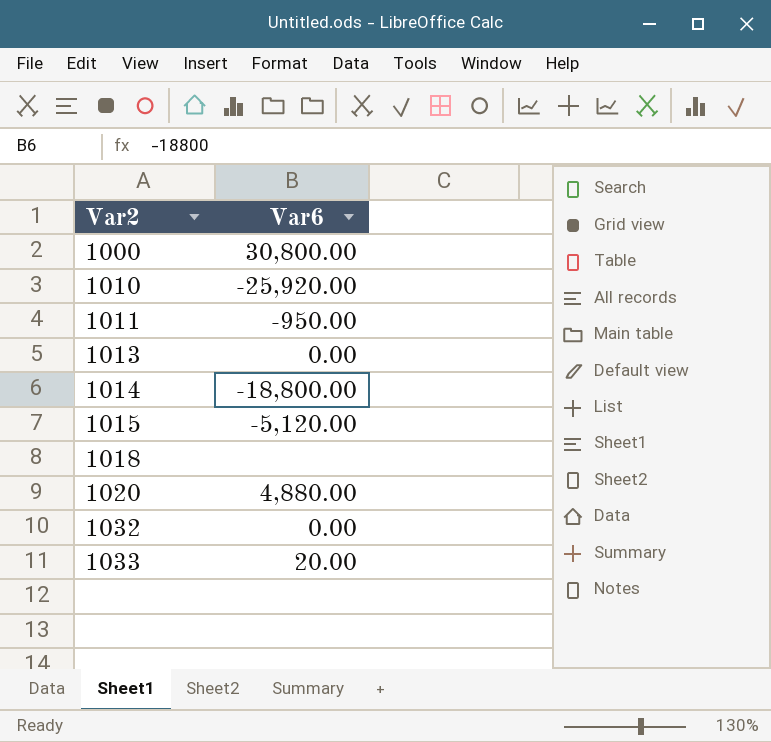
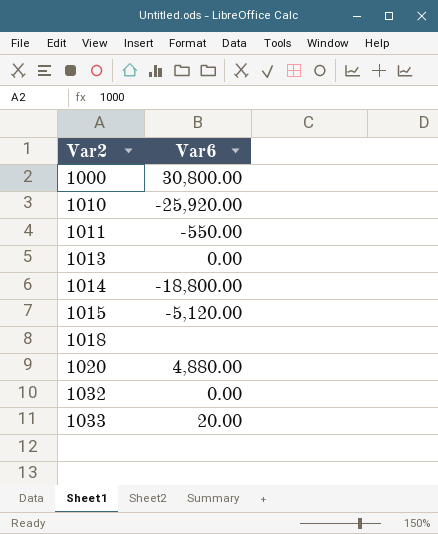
1011 | Var6: -950.00 -> -550.00

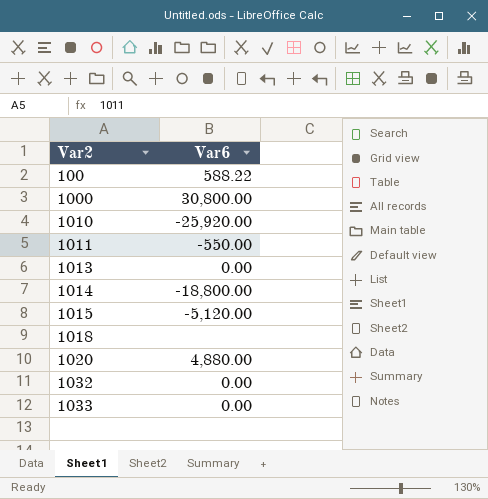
row 100: none -> 588.22
1033 | Var6: 20.00 -> 0.00

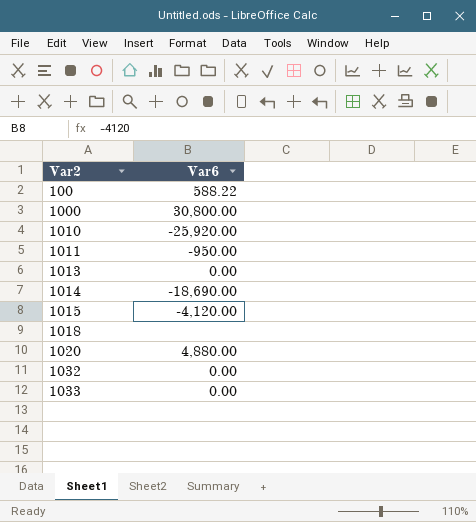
1011 | Var6: -550.00 -> -950.00
1014 | Var6: -18,800.00 -> -18,690.00
1015 | Var6: -5,120.00 -> -4,120.00

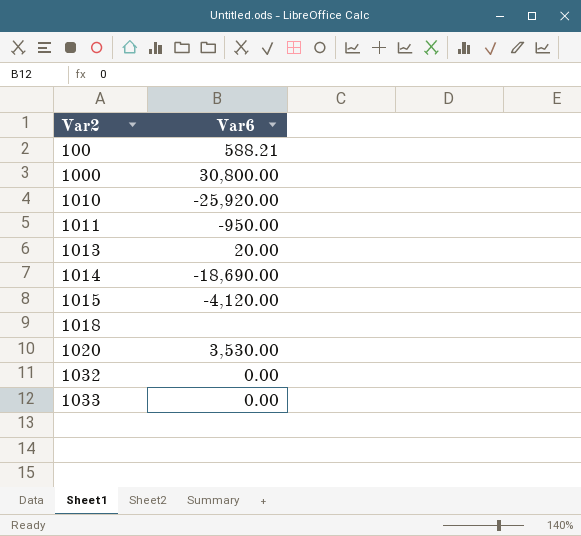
100 | Var6: 588.22 -> 588.21
1013 | Var6: 0.00 -> 20.00
1020 | Var6: 4,880.00 -> 3,530.00

